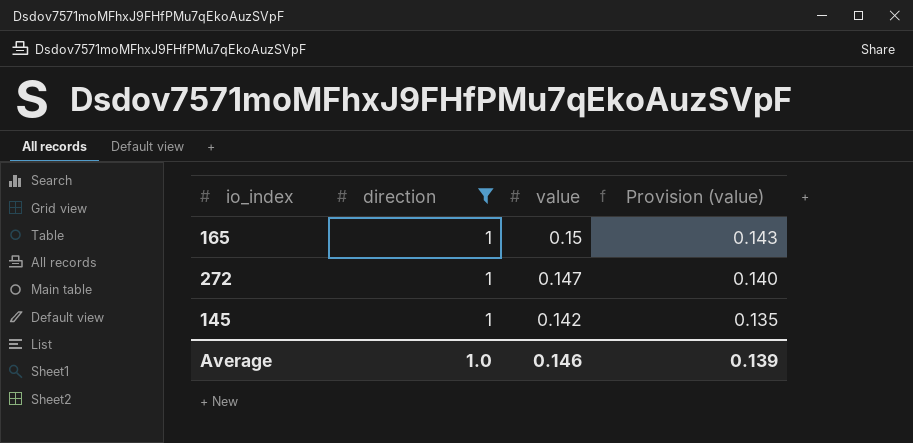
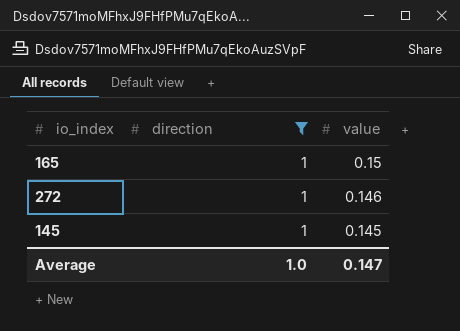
column Provision (value) | formula: [value] * 0.95 -> none
272 | value: 0.147 -> 0.146
145 | value: 0.142 -> 0.145
Average | value: 0.146 -> 0.147

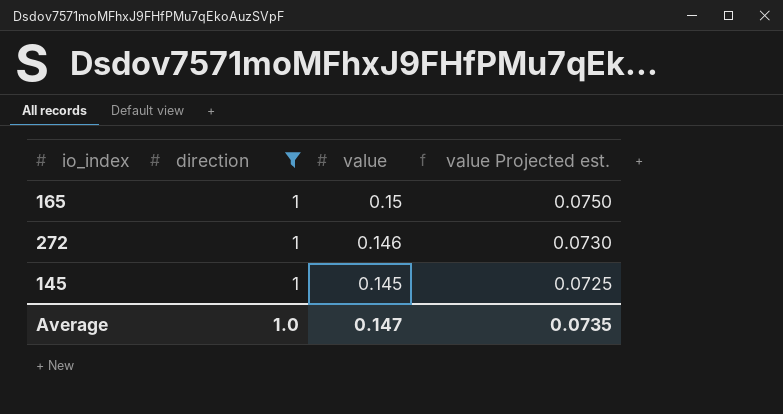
column value Projected est. | formula: none -> [value] * 0.5

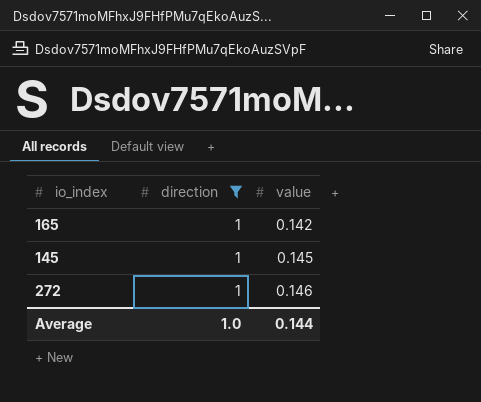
row order: value descending -> value ascending
column value Projected est. | formula: [value] * 0.5 -> none
165 | value: 0.15 -> 0.142
Average | value: 0.147 -> 0.144

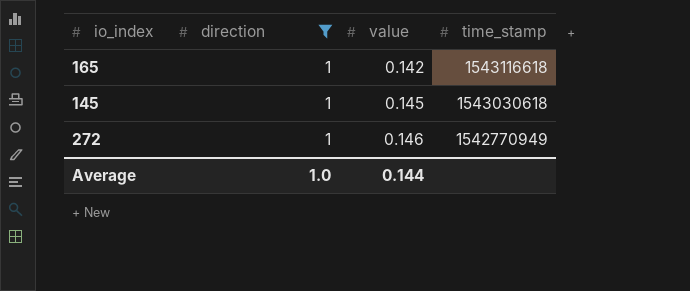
column time_stamp | position: none -> 4

